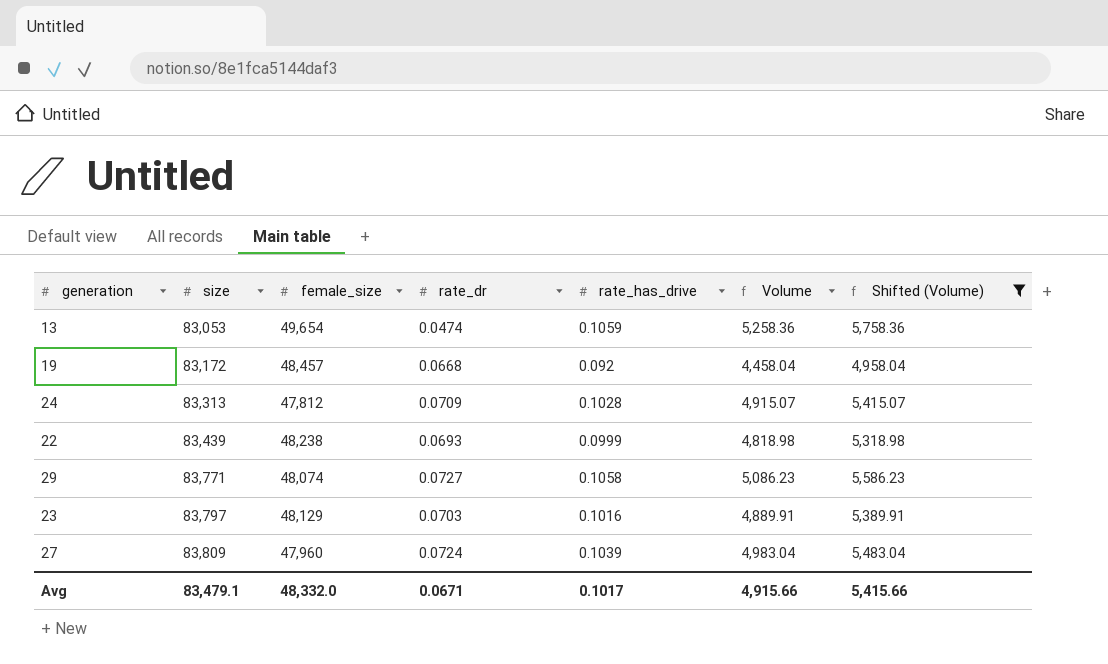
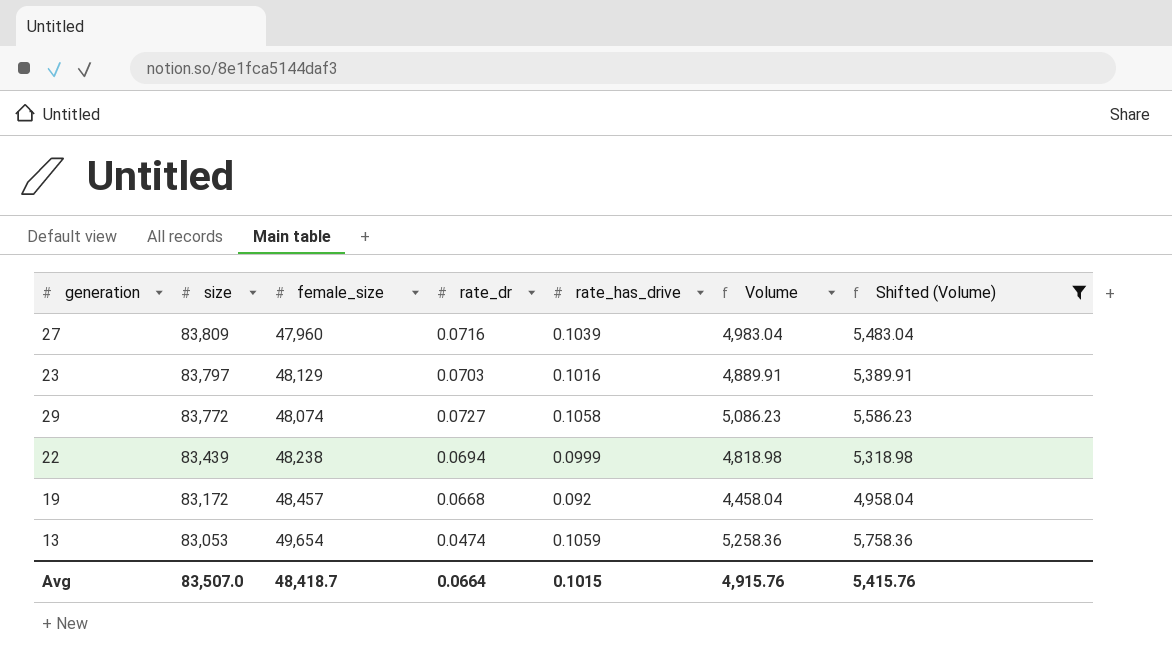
row order: size ascending -> size descending
row 24: 83,313 | 47,812 | 0.0709 | 0.1028 | 4,915.07 | 5,415.07 -> none
27 | rate_dr: 0.0724 -> 0.0716
29 | size: 83,771 -> 83,772
22 | rate_dr: 0.0693 -> 0.0694
Avg | size: 83,479.1 -> 83,507.0
Avg | female_size: 48,332.0 -> 48,418.7
Avg | rate_dr: 0.0671 -> 0.0664
Avg | rate_has_drive: 0.1017 -> 0.1015
Avg | Volume: 4,915.66 -> 4,915.76
Avg | Shifted (Volume): 5,415.66 -> 5,415.76

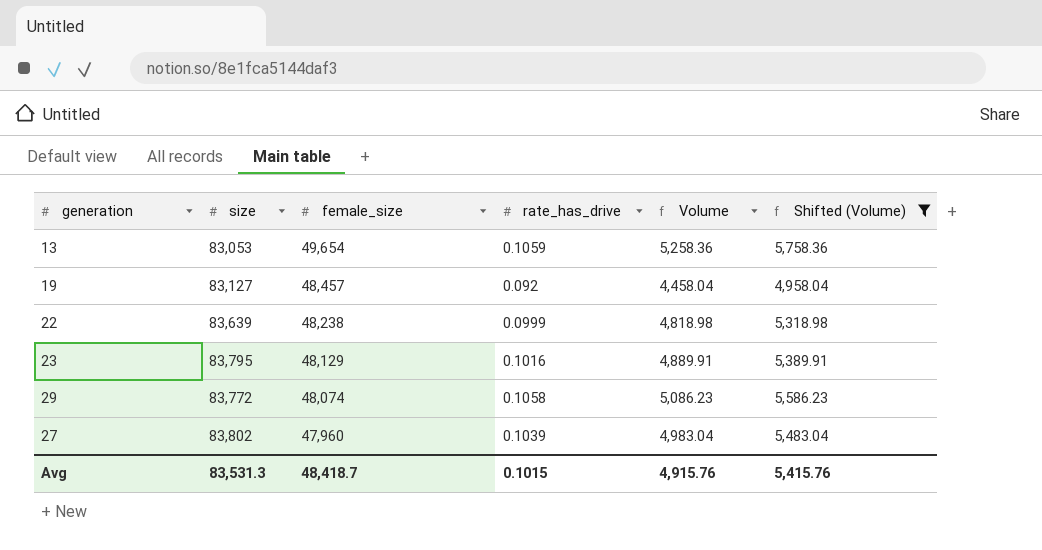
row order: size descending -> female_size descending
column rate_dr | position: 4 -> none
19 | size: 83,172 -> 83,127
22 | size: 83,439 -> 83,639
23 | size: 83,797 -> 83,795
27 | size: 83,809 -> 83,802
Avg | size: 83,507.0 -> 83,531.3

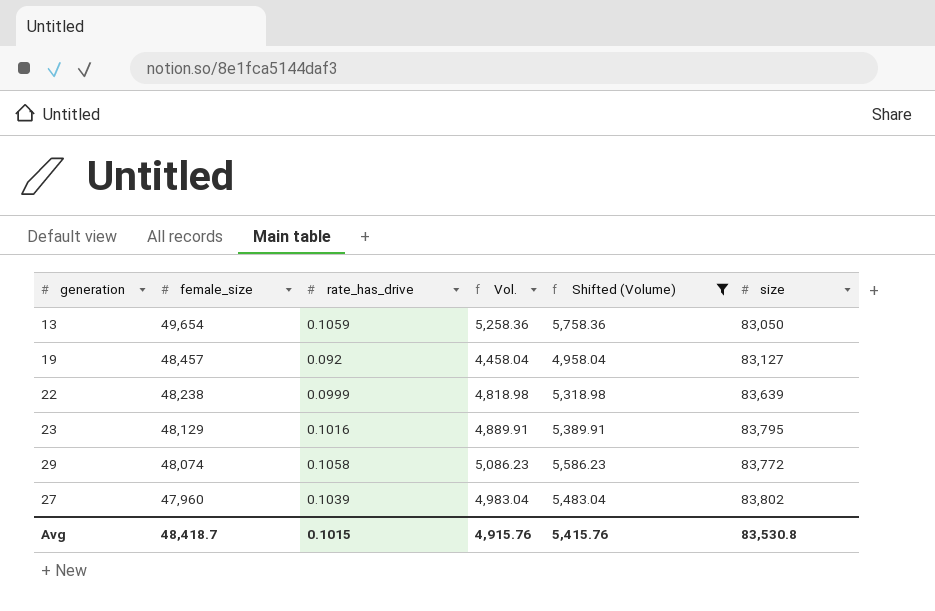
column name: Volume -> Vol.
column size | position: 2 -> 6
13 | size: 83,053 -> 83,050
Avg | size: 83,531.3 -> 83,530.8

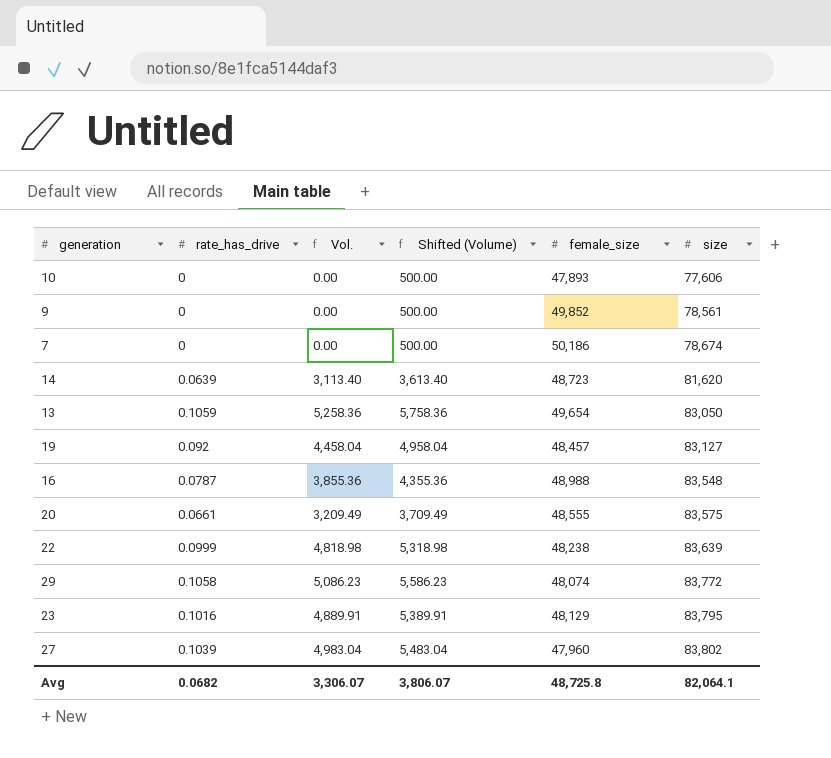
filter: Shifted (Volume) >= 4,958.04 -> none
row order: female_size descending -> size ascending
column female_size | position: 2 -> 5
Avg | rate_has_drive: 0.1015 -> 0.0682
Avg | Vol.: 4,915.76 -> 3,306.07
Avg | Shifted (Volume): 5,415.76 -> 3,806.07
Avg | female_size: 48,418.7 -> 48,725.8
Avg | size: 83,530.8 -> 82,064.1

